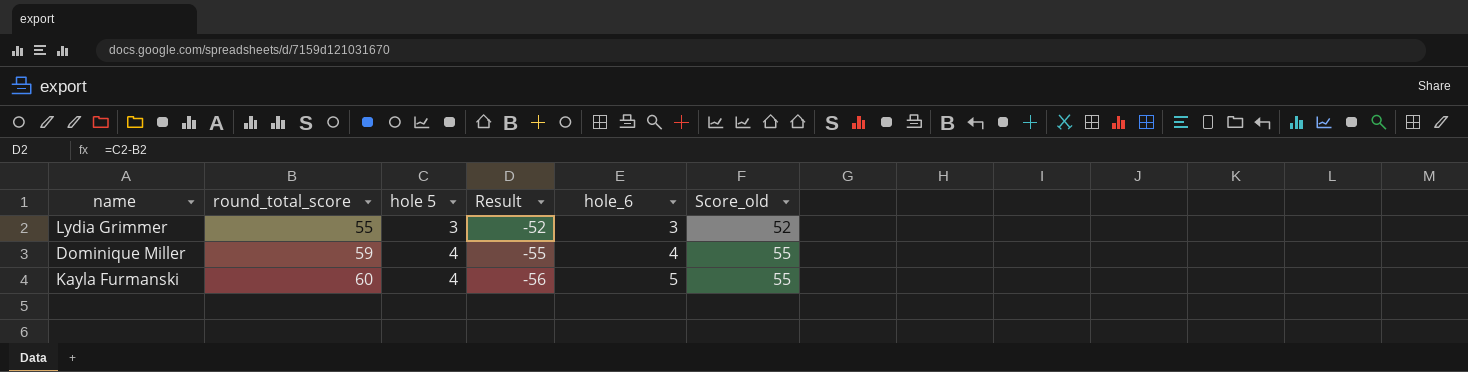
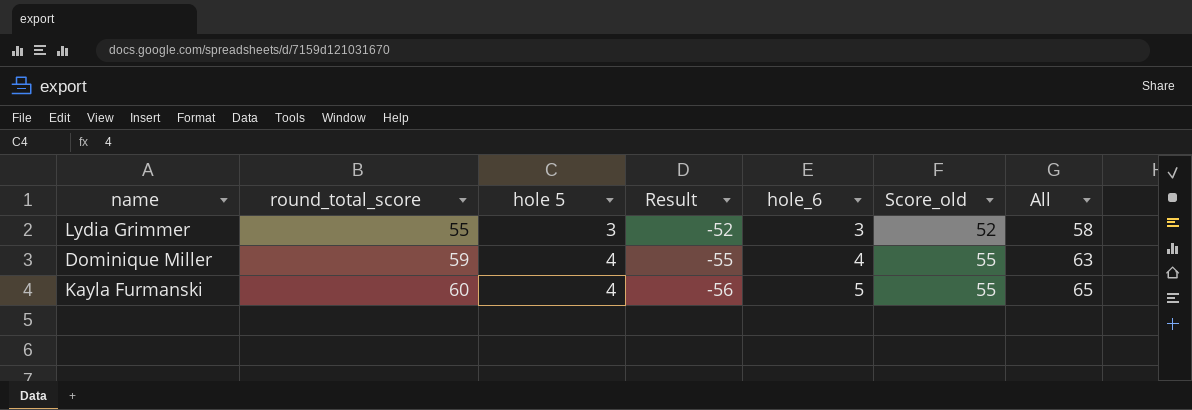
column All | formula: none -> [round_total_score] + [hole_6]

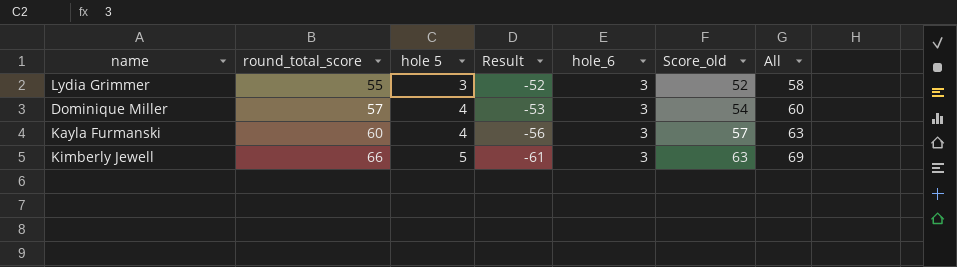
Dominique Miller | round_total_score: 59 -> 57
Dominique Miller | Result: -55 -> -53
Dominique Miller | hole_6: 4 -> 3
Dominique Miller | Score_old: 55 -> 54
Dominique Miller | All: 63 -> 60
Kayla Furmanski | hole_6: 5 -> 3
Kayla Furmanski | Score_old: 55 -> 57
Kayla Furmanski | All: 65 -> 63
row Kimberly Jewell: none -> 66 | 5 | -61 | 3 | 63 | 69

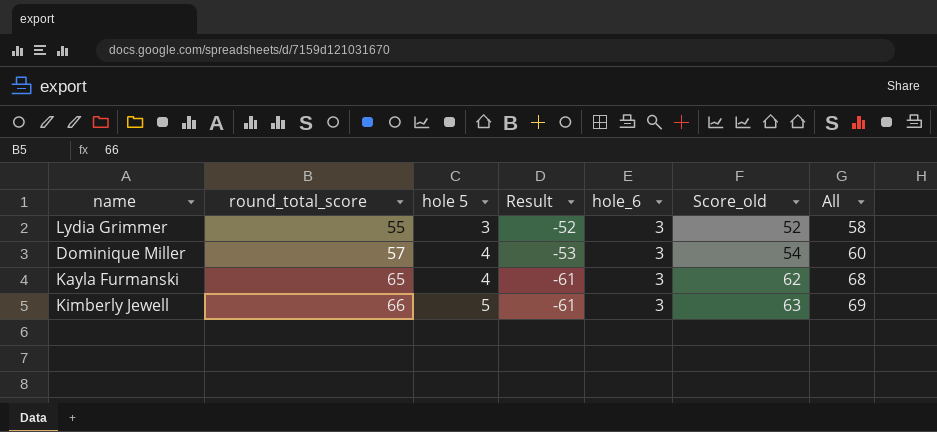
Kayla Furmanski | round_total_score: 60 -> 65
Kayla Furmanski | Result: -56 -> -61
Kayla Furmanski | Score_old: 57 -> 62
Kayla Furmanski | All: 63 -> 68

